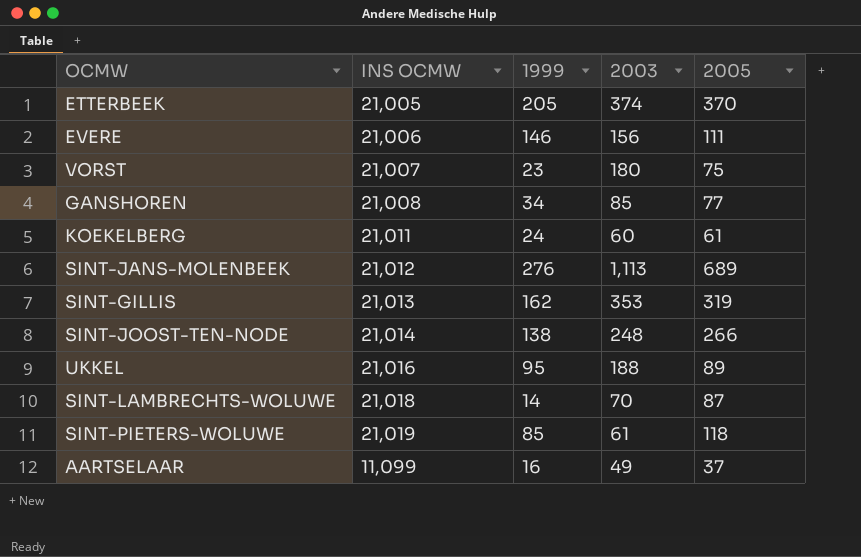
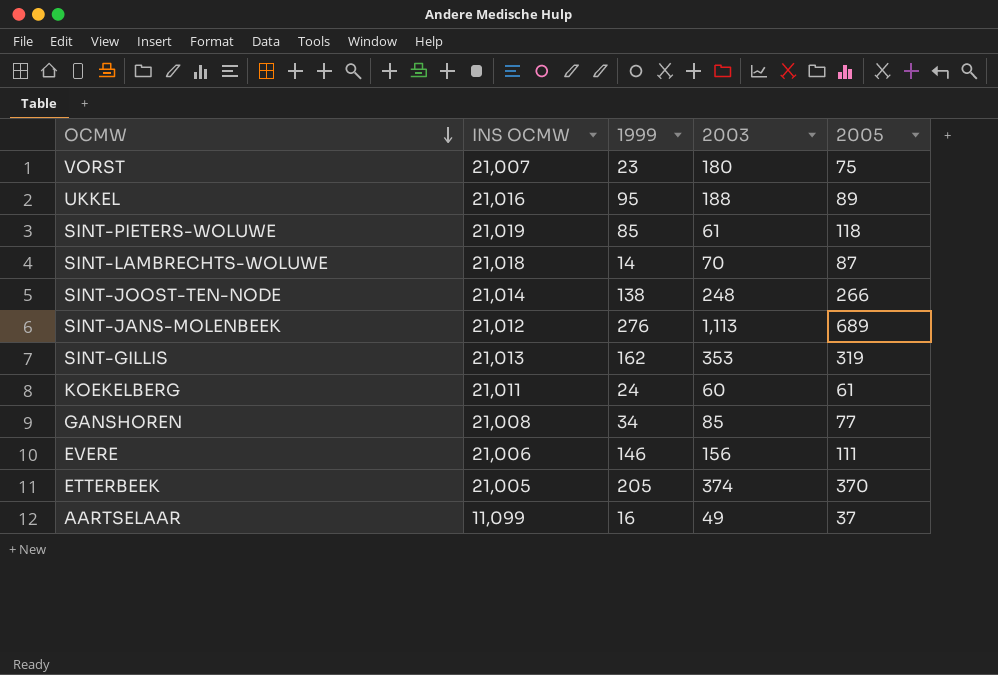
row order: none -> OCMW descending

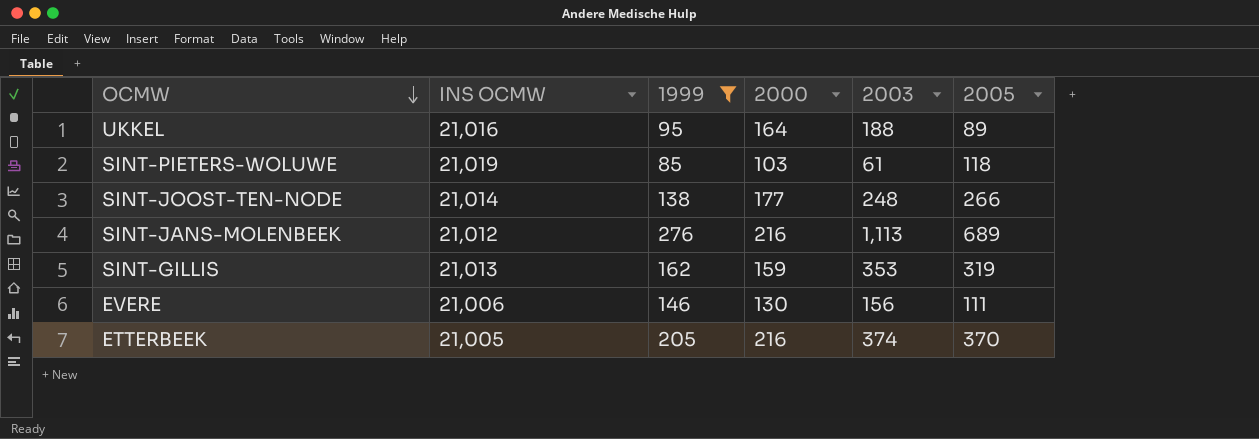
filter: none -> 1999 >= 85
column 2000 | position: none -> 4

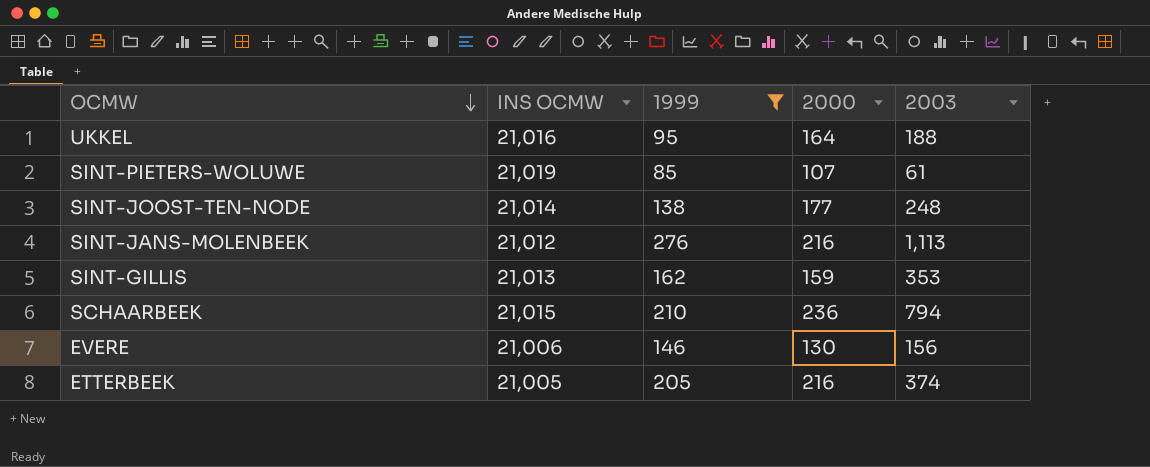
column 2005 | position: 6 -> none
SINT-PIETERS-WOLUWE | 2000: 103 -> 107
row SCHAARBEEK: none -> 21,015 | 210 | 236 | 794

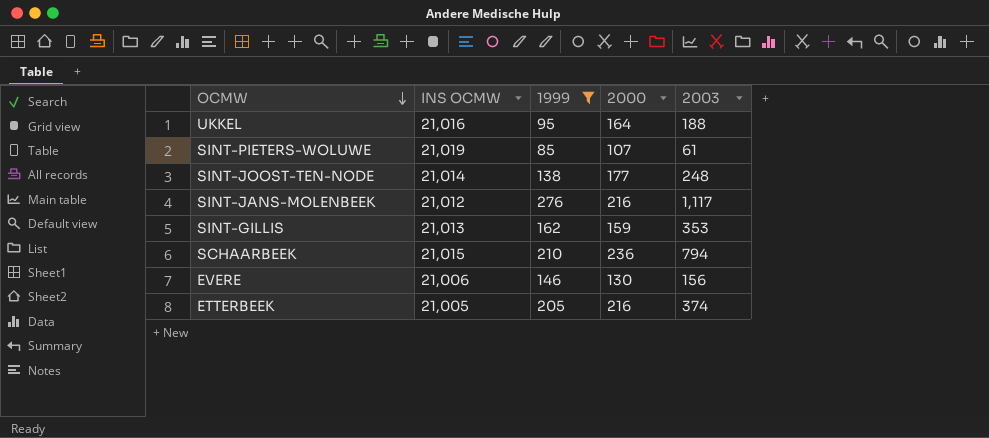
SINT-JANS-MOLENBEEK | 2003: 1,113 -> 1,117

